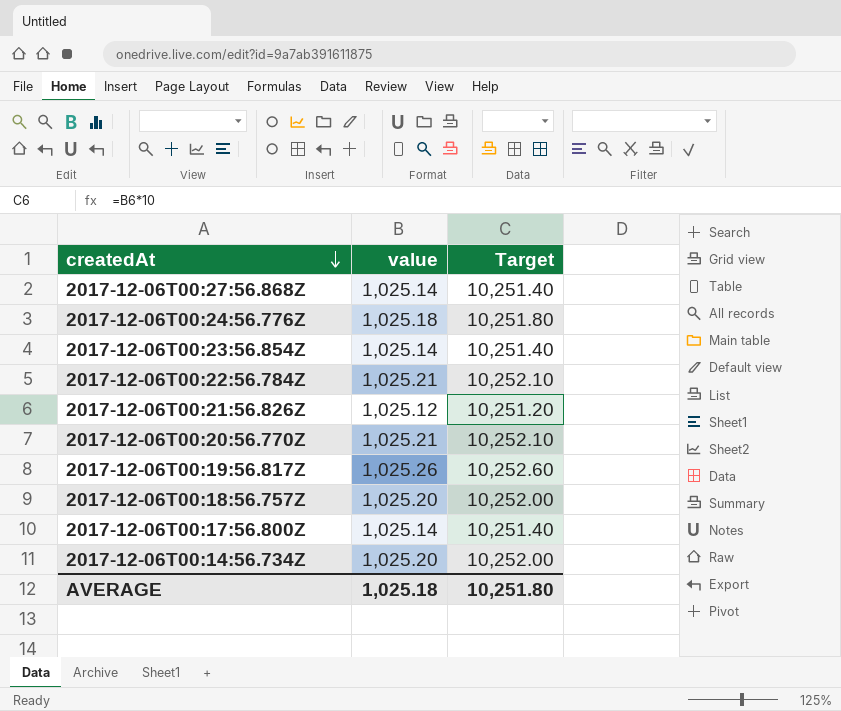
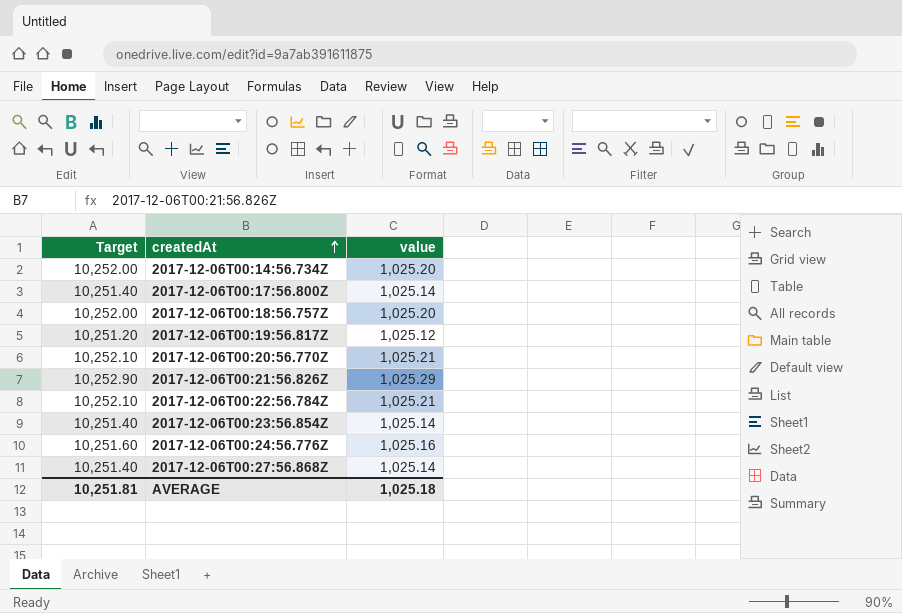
row order: createdAt descending -> createdAt ascending
column Target | position: 3 -> 1
2017-12-06T00:19:56.817Z | Target: 10,252.60 -> 10,251.20
2017-12-06T00:19:56.817Z | value: 1,025.26 -> 1,025.12
2017-12-06T00:21:56.826Z | Target: 10,251.20 -> 10,252.90
2017-12-06T00:21:56.826Z | value: 1,025.12 -> 1,025.29
2017-12-06T00:24:56.776Z | Target: 10,251.80 -> 10,251.60
2017-12-06T00:24:56.776Z | value: 1,025.18 -> 1,025.16
AVERAGE | Target: 10,251.80 -> 10,251.81

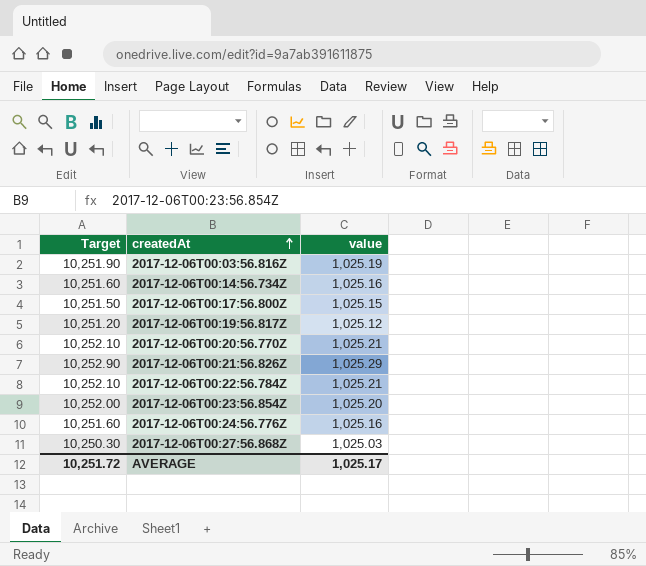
row 2017-12-06T00:18:56.757Z: 10,252.00 | 1,025.20 -> none
row 2017-12-06T00:03:56.816Z: none -> 10,251.90 | 1,025.19
2017-12-06T00:14:56.734Z | Target: 10,252.00 -> 10,251.60
2017-12-06T00:14:56.734Z | value: 1,025.20 -> 1,025.16
2017-12-06T00:17:56.800Z | Target: 10,251.40 -> 10,251.50
2017-12-06T00:17:56.800Z | value: 1,025.14 -> 1,025.15
2017-12-06T00:23:56.854Z | Target: 10,251.40 -> 10,252.00
2017-12-06T00:23:56.854Z | value: 1,025.14 -> 1,025.20
2017-12-06T00:27:56.868Z | Target: 10,251.40 -> 10,250.30
2017-12-06T00:27:56.868Z | value: 1,025.14 -> 1,025.03
AVERAGE | Target: 10,251.81 -> 10,251.72
AVERAGE | value: 1,025.18 -> 1,025.17

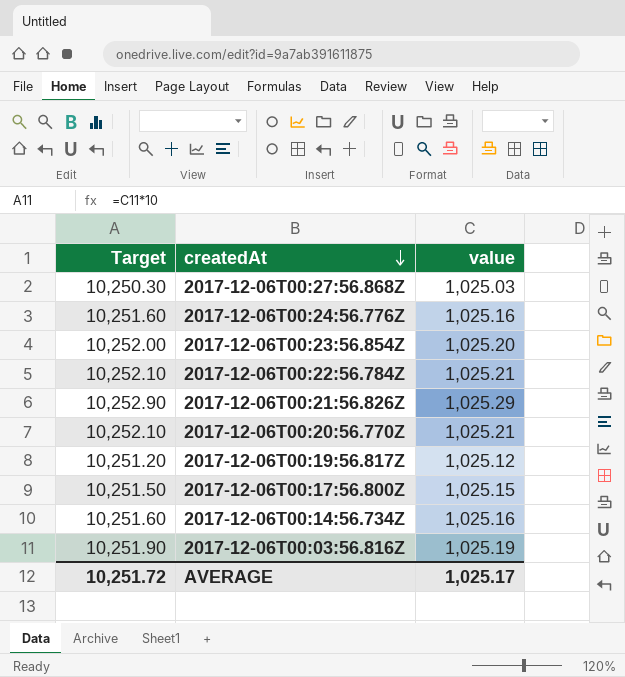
row order: createdAt ascending -> createdAt descending

